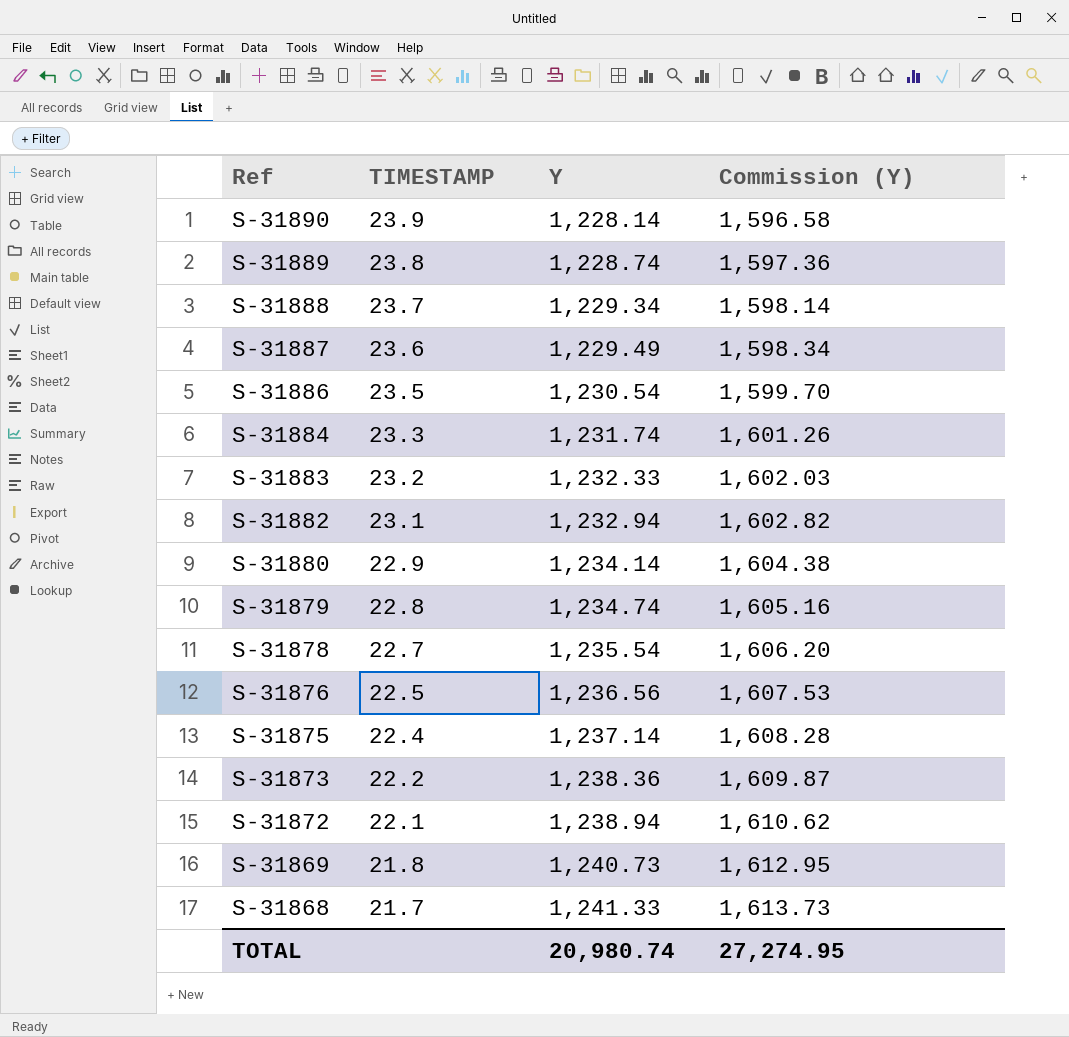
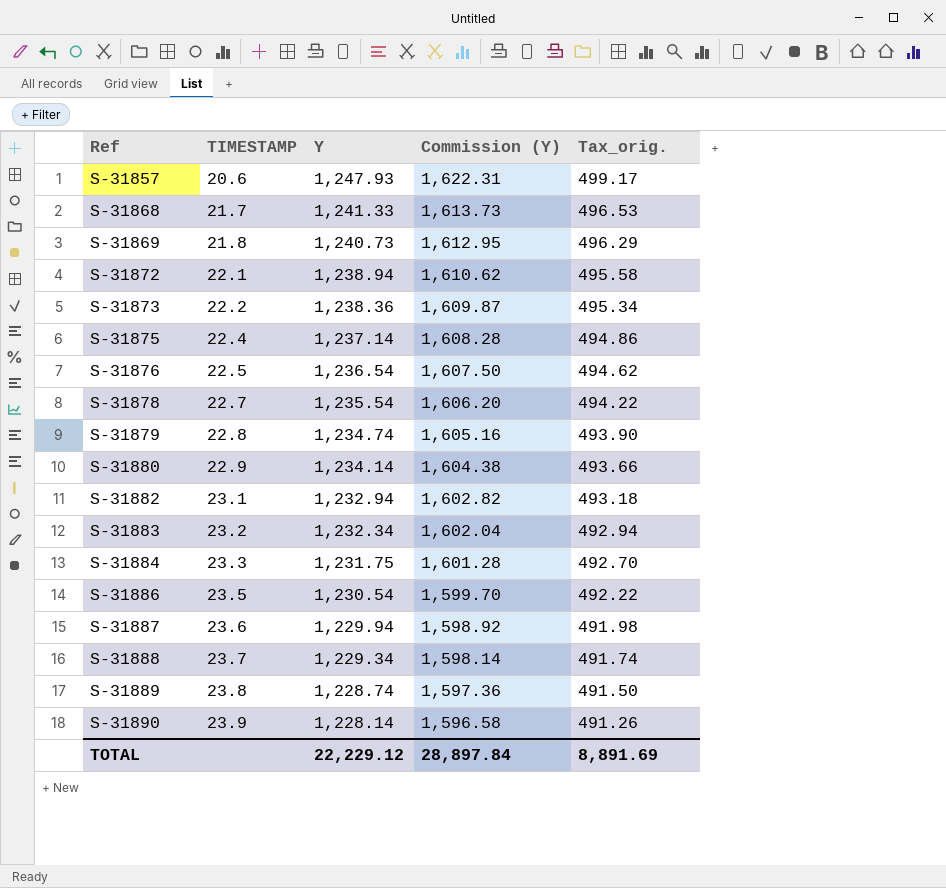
row order: Ref descending -> Ref ascending
column Tax_orig. | formula: none -> [Y] * 0.4
row S-31857: none -> 20.6 | 1,247.93 | 1,622.31 | 499.17
S-31876 | Y: 1,236.56 -> 1,236.54
S-31876 | Commission (Y): 1,607.53 -> 1,607.50
S-31883 | Y: 1,232.33 -> 1,232.34
S-31883 | Commission (Y): 1,602.03 -> 1,602.04
S-31884 | Y: 1,231.74 -> 1,231.75
S-31884 | Commission (Y): 1,601.26 -> 1,601.28
S-31887 | Y: 1,229.49 -> 1,229.94
S-31887 | Commission (Y): 1,598.34 -> 1,598.92
TOTAL | Y: 20,980.74 -> 22,229.12
TOTAL | Commission (Y): 27,274.95 -> 28,897.84

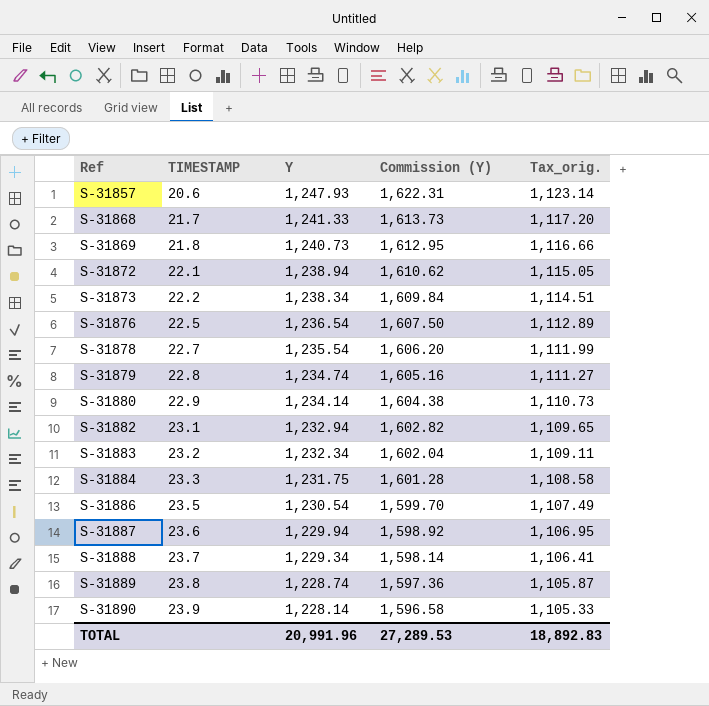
column Tax_orig. | formula: [Y] * 0.4 -> [Y] * 0.9
row S-31875: 22.4 | 1,237.14 | 1,608.28 | 494.86 -> none
S-31873 | Y: 1,238.36 -> 1,238.34
S-31873 | Commission (Y): 1,609.87 -> 1,609.84
TOTAL | Y: 22,229.12 -> 20,991.96
TOTAL | Commission (Y): 28,897.84 -> 27,289.53
TOTAL | Tax_orig.: 8,891.69 -> 18,892.83

